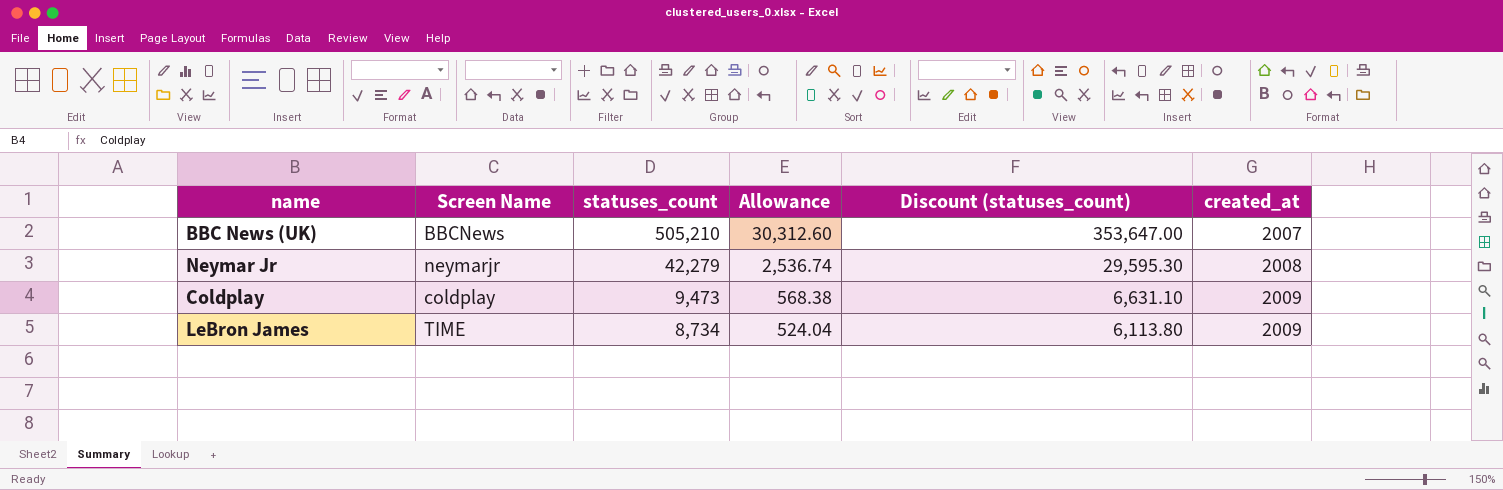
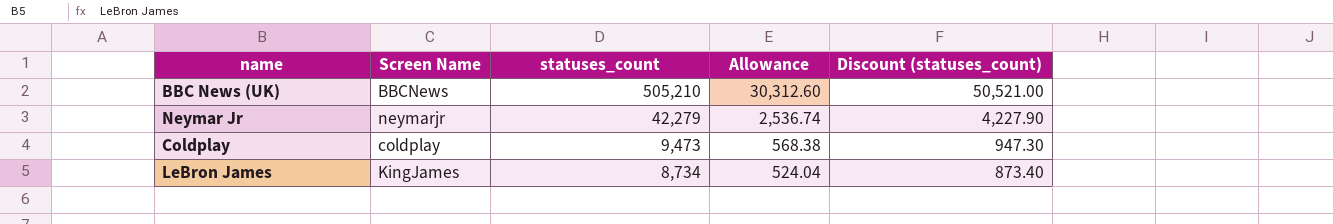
column created_at | position: 6 -> none
column Discount (statuses_count) | formula: [statuses_count] * 0.7 -> [statuses_count] * 0.1
LeBron James | Screen Name: TIME -> KingJames

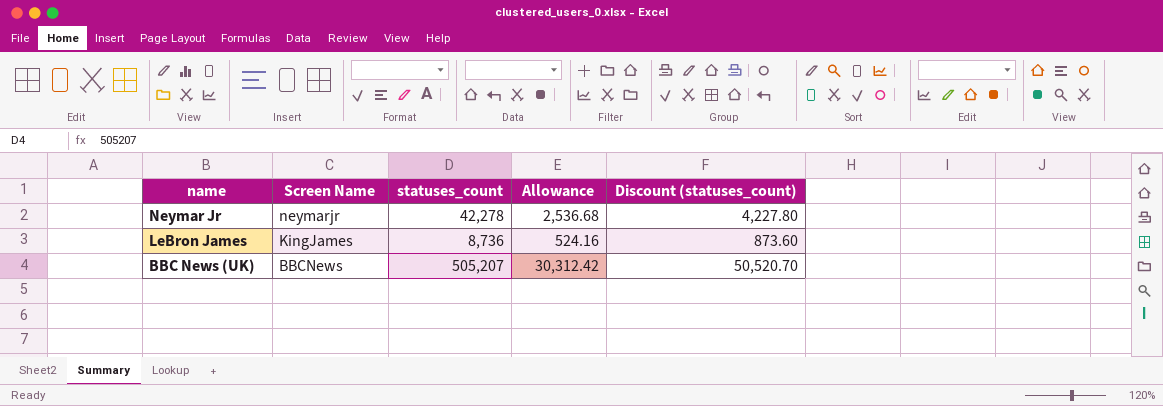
row order: statuses_count descending -> name descending
row Coldplay: coldplay | 9,473 | 568.38 | 947.30 -> none
Neymar Jr | statuses_count: 42,279 -> 42,278
Neymar Jr | Allowance: 2,536.74 -> 2,536.68
Neymar Jr | Discount (statuses_count): 4,227.90 -> 4,227.80
LeBron James | statuses_count: 8,734 -> 8,736
LeBron James | Allowance: 524.04 -> 524.16
LeBron James | Discount (statuses_count): 873.40 -> 873.60
BBC News (UK) | statuses_count: 505,210 -> 505,207
BBC News (UK) | Allowance: 30,312.60 -> 30,312.42
BBC News (UK) | Discount (statuses_count): 50,521.00 -> 50,520.70

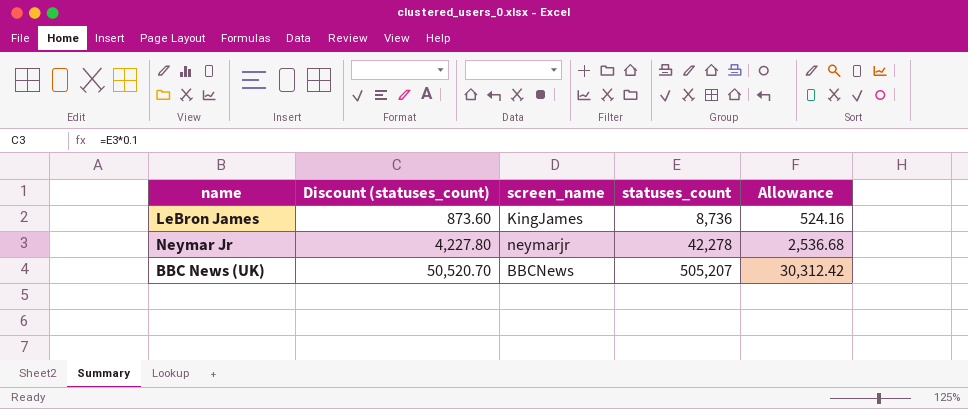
row order: name descending -> Discount (statuses_count) ascending
column Discount (statuses_count) | position: 5 -> 2
column name: Screen Name -> screen_name

